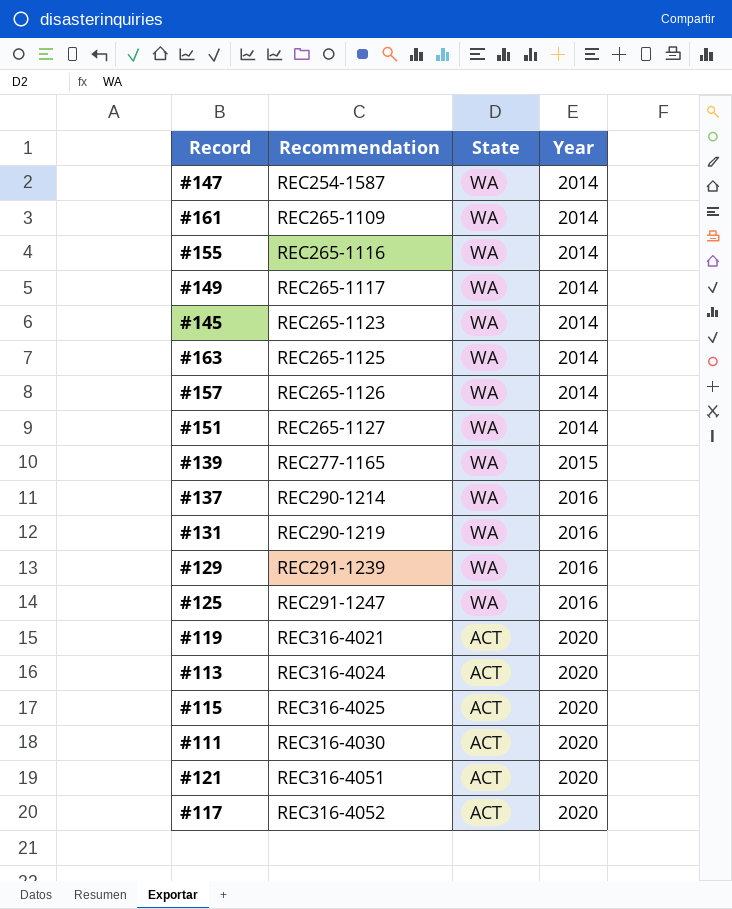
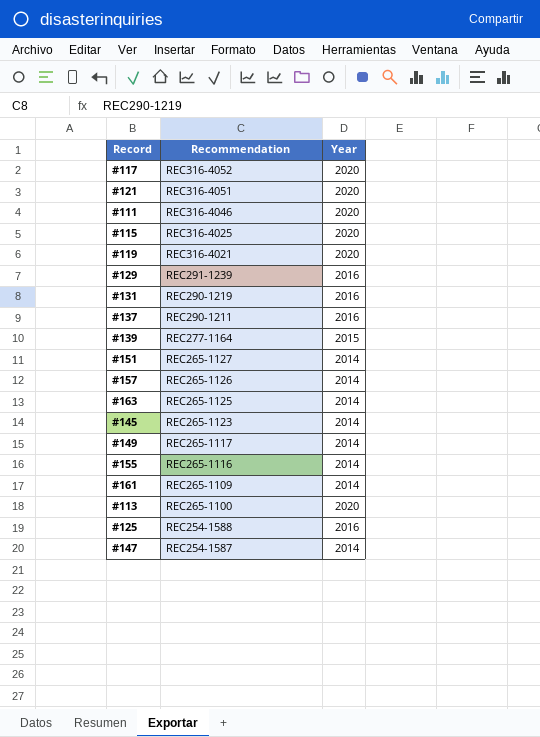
row order: Recommendation ascending -> Recommendation descending
column State | position: 3 -> none
#111 | Recommendation: REC316-4030 -> REC316-4046
#137 | Recommendation: REC290-1214 -> REC290-1211
#139 | Recommendation: REC277-1165 -> REC277-1164
#113 | Recommendation: REC316-4024 -> REC265-1100
#125 | Recommendation: REC291-1247 -> REC254-1588

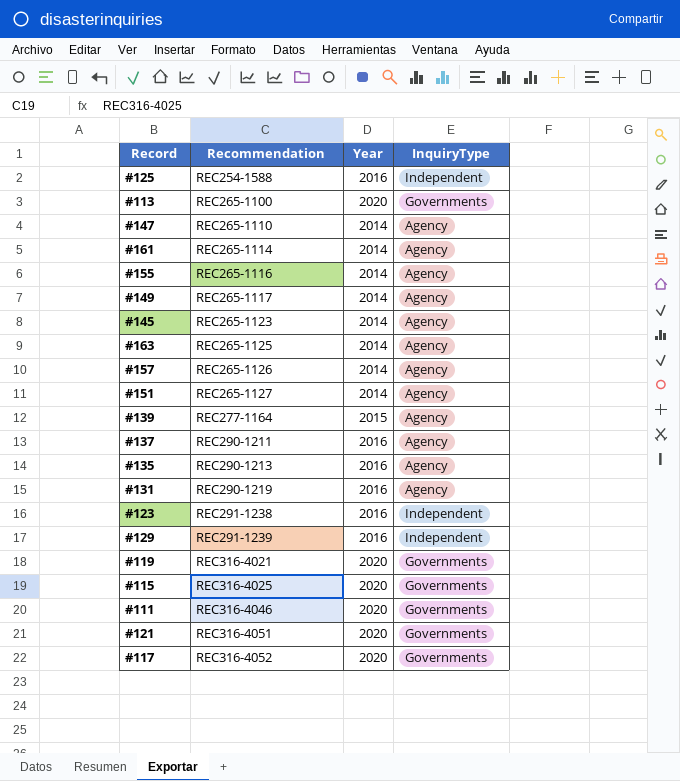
row order: Recommendation descending -> Recommendation ascending
column InquiryType | position: none -> 4
#147 | Recommendation: REC254-1587 -> REC265-1110
#161 | Recommendation: REC265-1109 -> REC265-1114
row #135: none -> REC290-1213 | 2016 | Agency
row #123: none -> REC291-1238 | 2016 | Independent

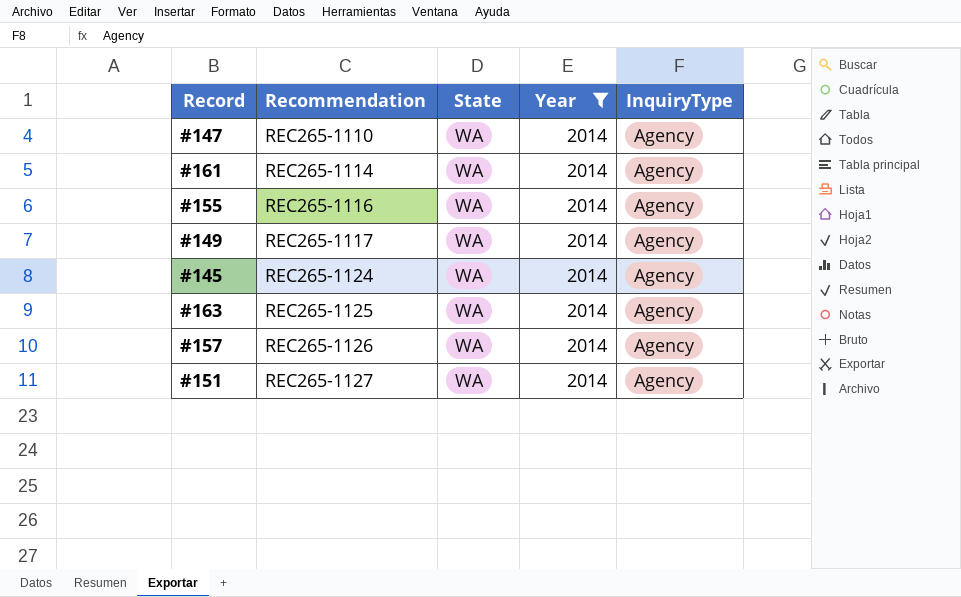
filter: none -> Year = 2014
column State | position: none -> 3
#145 | Recommendation: REC265-1123 -> REC265-1124

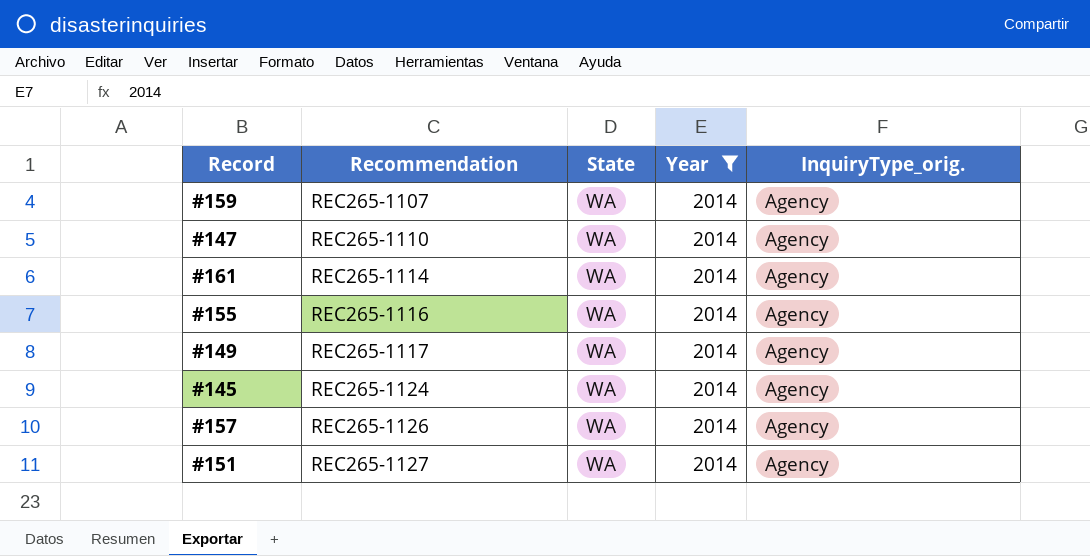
column name: InquiryType -> InquiryType_orig.
row #163: REC265-1125 | WA | 2014 | Agency -> none
row #159: none -> REC265-1107 | WA | 2014 | Agency

